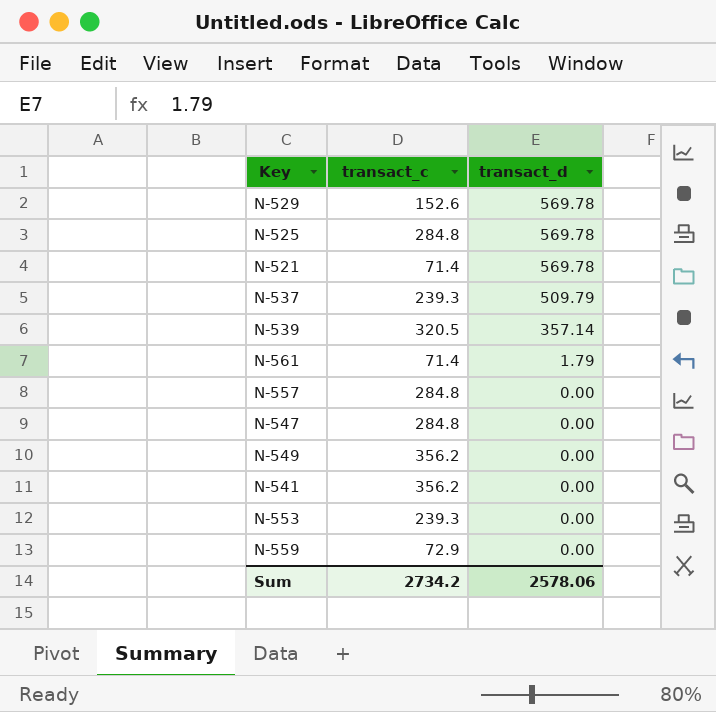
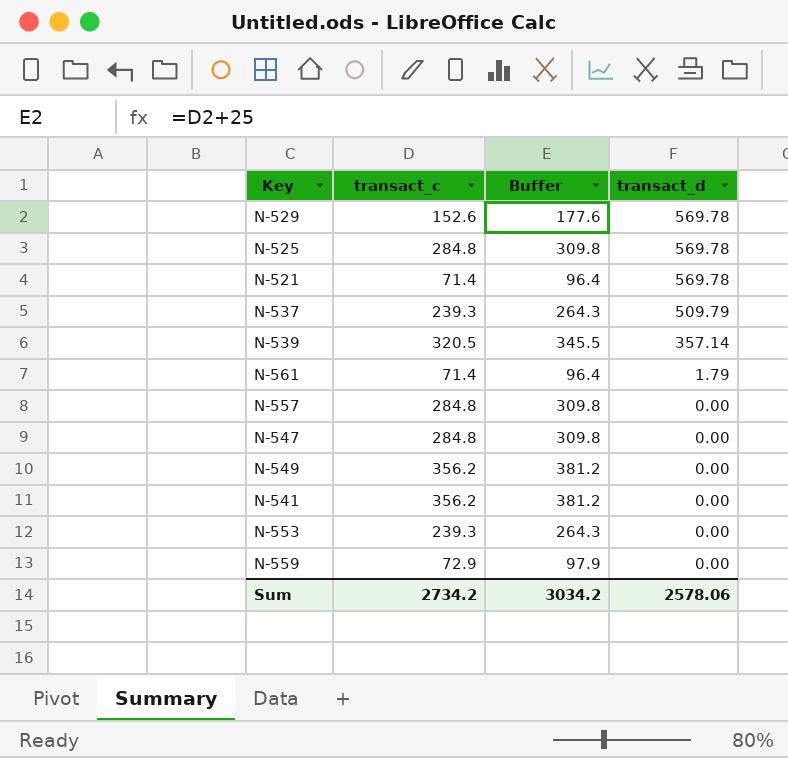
column Buffer | formula: none -> [transact_c] + 25

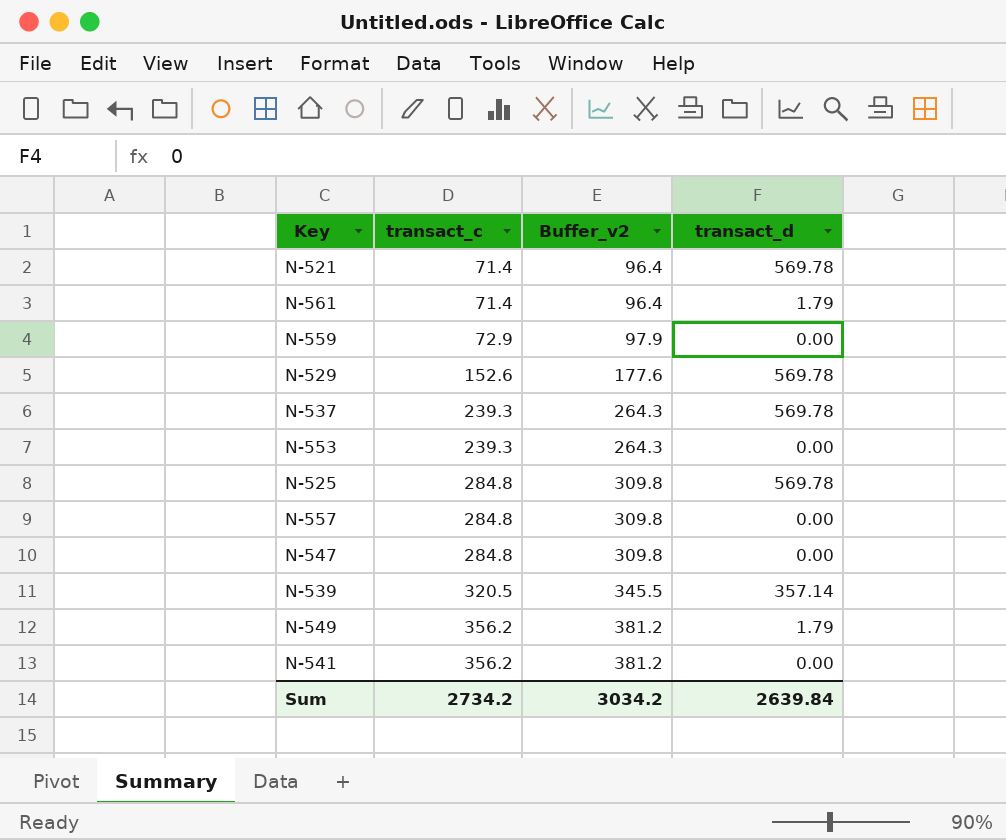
row order: transact_d descending -> transact_c ascending
column name: Buffer -> Buffer_v2
N-537 | transact_d: 509.79 -> 569.78
N-549 | transact_d: 0.00 -> 1.79
Sum | transact_d: 2578.06 -> 2639.84

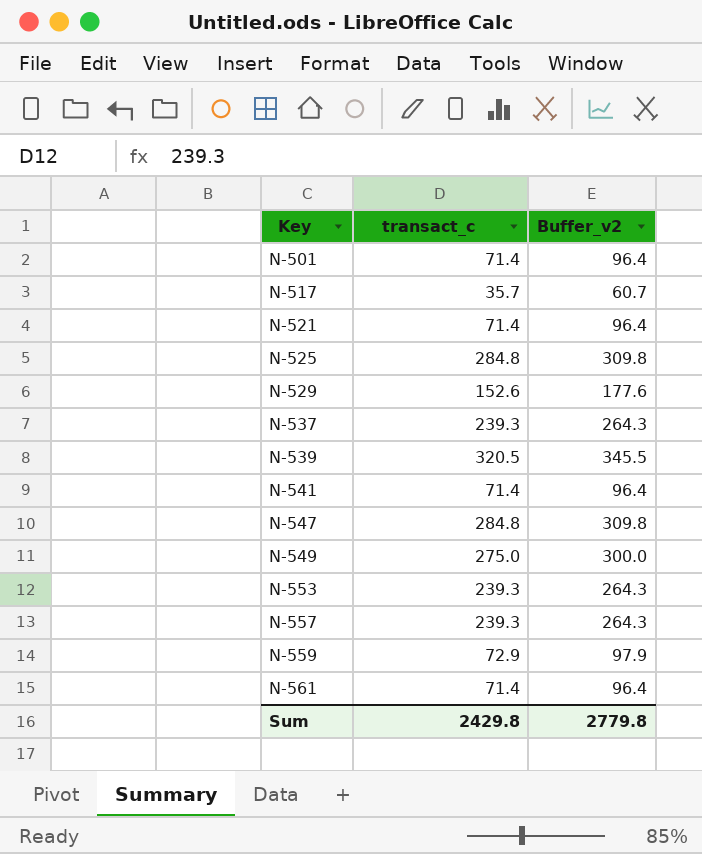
row order: transact_c ascending -> Key ascending
column transact_d | position: 4 -> none
row N-501: none -> 71.4 | 96.4
row N-517: none -> 35.7 | 60.7
N-541 | transact_c: 356.2 -> 71.4
N-541 | Buffer_v2: 381.2 -> 96.4
N-549 | transact_c: 356.2 -> 275.0
N-549 | Buffer_v2: 381.2 -> 300.0
N-557 | transact_c: 284.8 -> 239.3
N-557 | Buffer_v2: 309.8 -> 264.3
Sum | transact_c: 2734.2 -> 2429.8
Sum | Buffer_v2: 3034.2 -> 2779.8

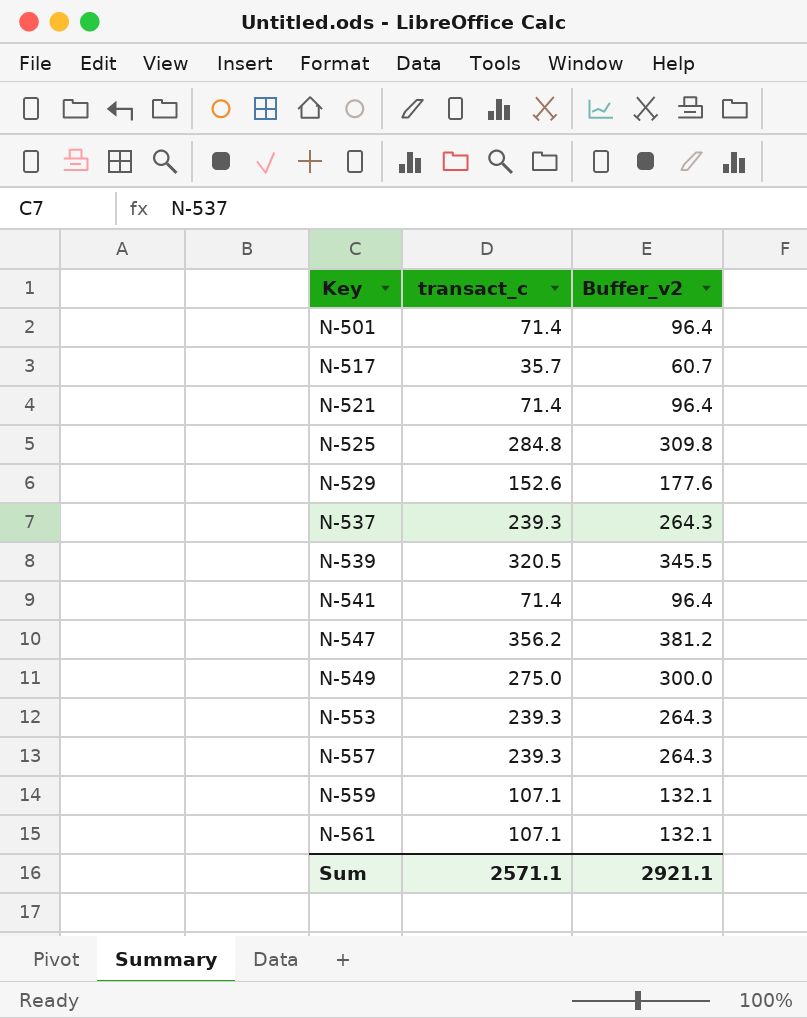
N-547 | transact_c: 284.8 -> 356.2
N-547 | Buffer_v2: 309.8 -> 381.2
N-559 | transact_c: 72.9 -> 107.1
N-559 | Buffer_v2: 97.9 -> 132.1
N-561 | transact_c: 71.4 -> 107.1
N-561 | Buffer_v2: 96.4 -> 132.1
Sum | transact_c: 2429.8 -> 2571.1
Sum | Buffer_v2: 2779.8 -> 2921.1

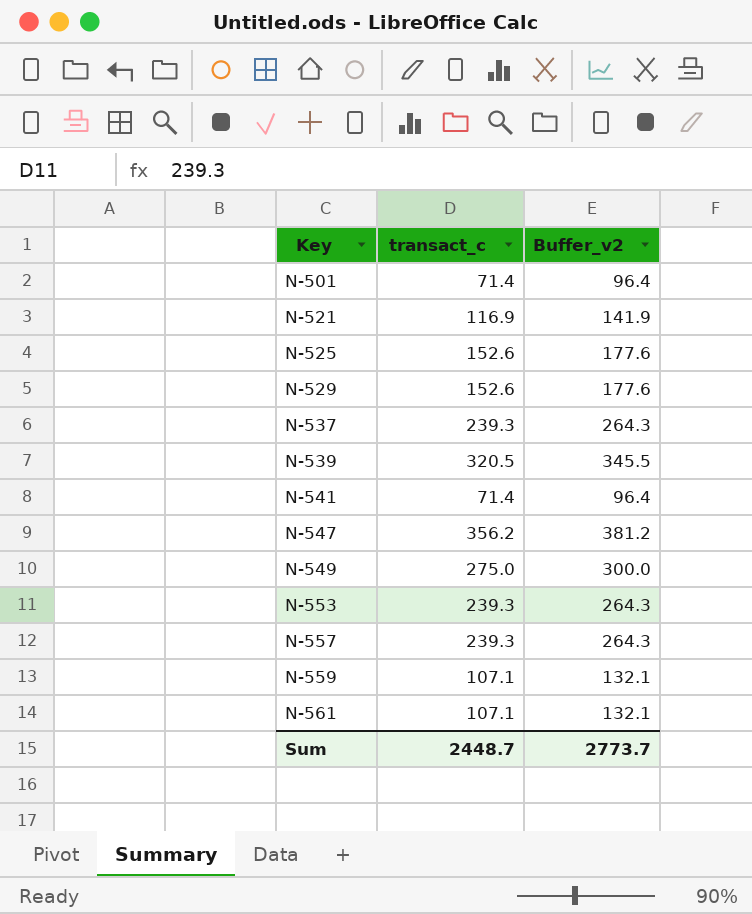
row N-517: 35.7 | 60.7 -> none
N-521 | transact_c: 71.4 -> 116.9
N-521 | Buffer_v2: 96.4 -> 141.9
N-525 | transact_c: 284.8 -> 152.6
N-525 | Buffer_v2: 309.8 -> 177.6
Sum | transact_c: 2571.1 -> 2448.7
Sum | Buffer_v2: 2921.1 -> 2773.7

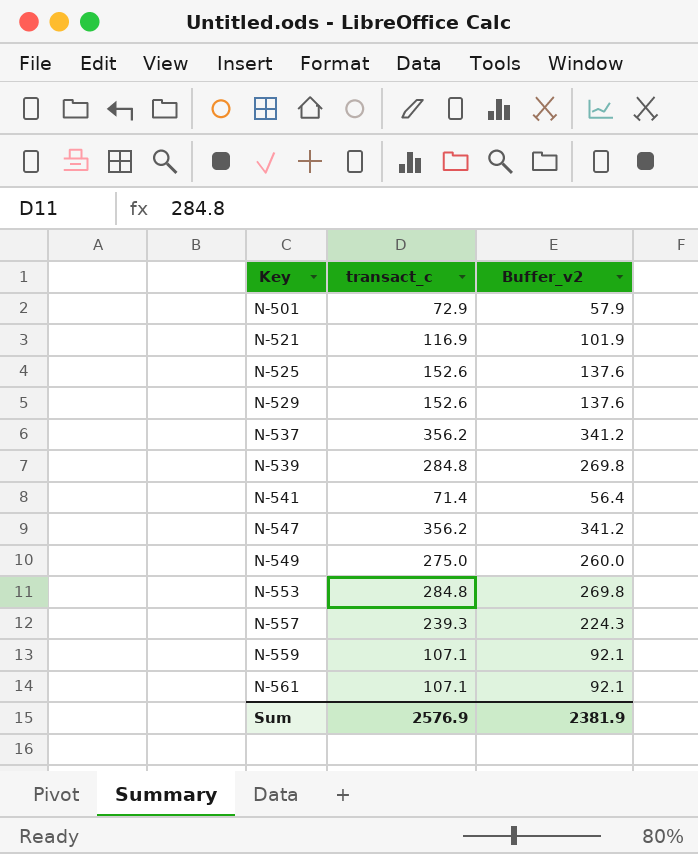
column Buffer_v2 | formula: [transact_c] + 25 -> [transact_c] - 15
N-501 | transact_c: 71.4 -> 72.9
N-537 | transact_c: 239.3 -> 356.2
N-539 | transact_c: 320.5 -> 284.8
N-553 | transact_c: 239.3 -> 284.8
Sum | transact_c: 2448.7 -> 2576.9
Sum | Buffer_v2: 2773.7 -> 2381.9

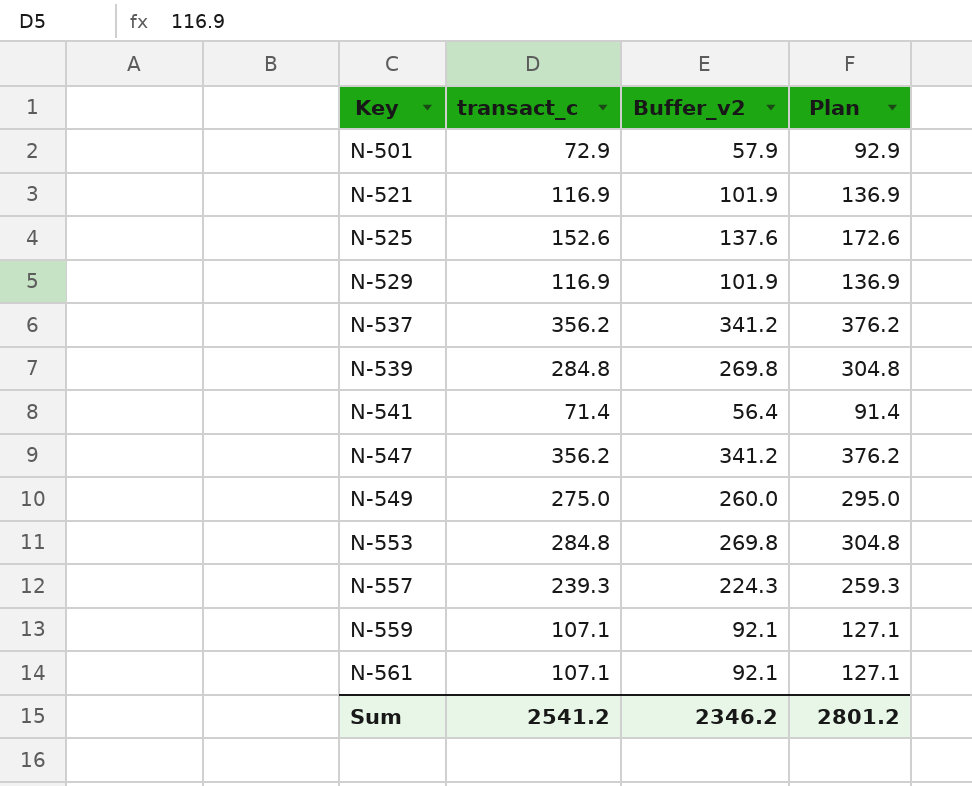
column Plan | formula: none -> [transact_c] + 20
N-529 | transact_c: 152.6 -> 116.9
N-529 | Buffer_v2: 137.6 -> 101.9
Sum | transact_c: 2576.9 -> 2541.2
Sum | Buffer_v2: 2381.9 -> 2346.2

